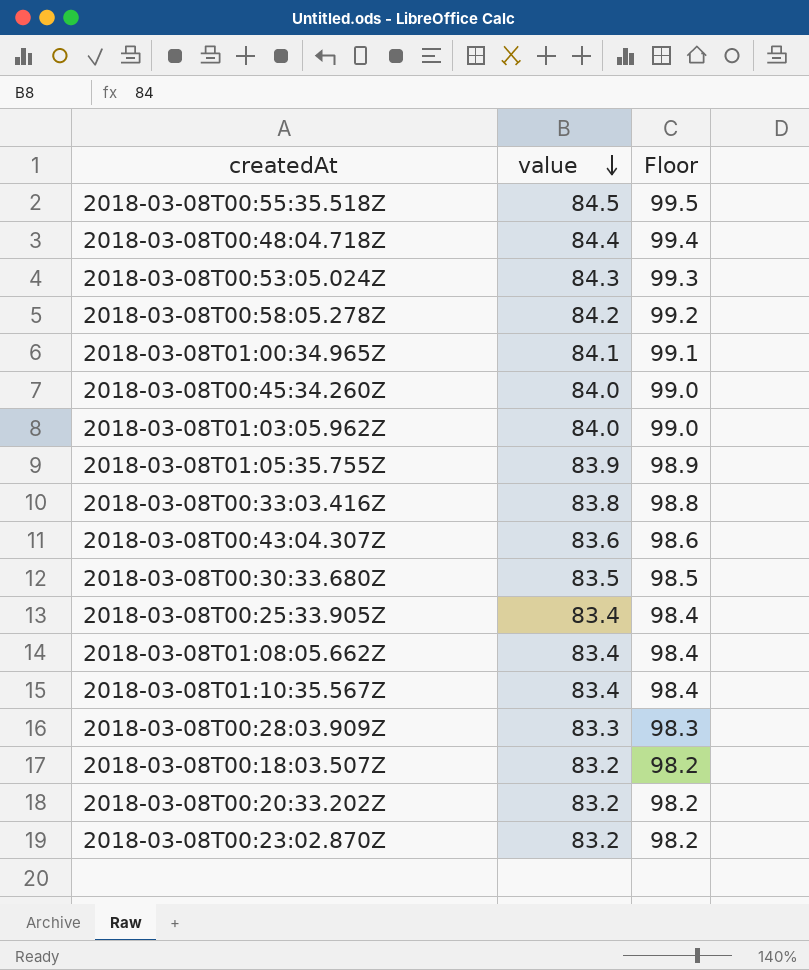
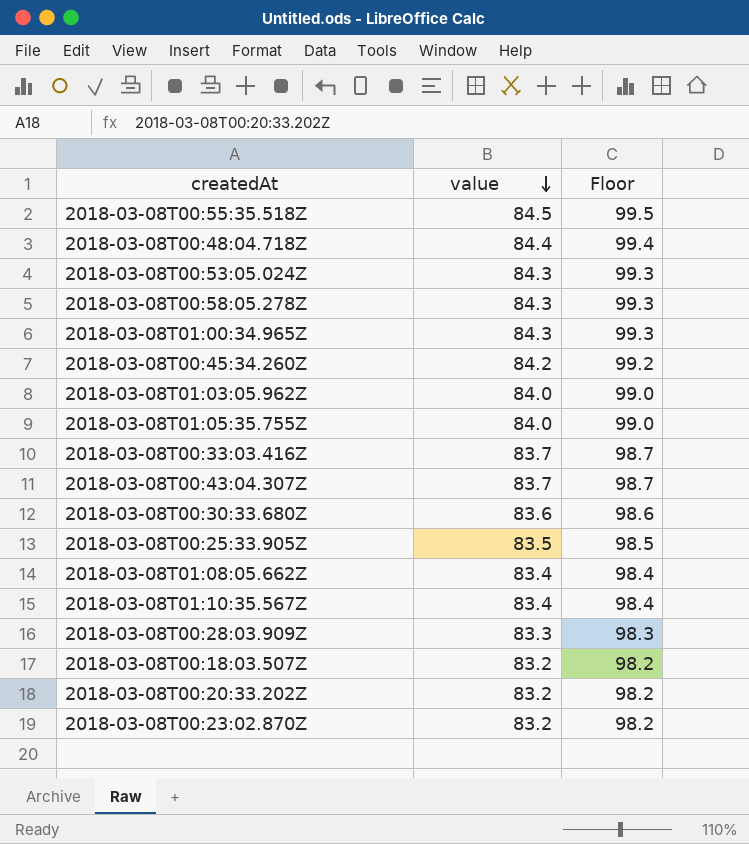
2018-03-08T00:58:05.278Z | value: 84.2 -> 84.3
2018-03-08T00:58:05.278Z | Floor: 99.2 -> 99.3
2018-03-08T01:00:34.965Z | value: 84.1 -> 84.3
2018-03-08T01:00:34.965Z | Floor: 99.1 -> 99.3
2018-03-08T00:45:34.260Z | value: 84.0 -> 84.2
2018-03-08T00:45:34.260Z | Floor: 99.0 -> 99.2
2018-03-08T01:05:35.755Z | value: 83.9 -> 84.0
2018-03-08T01:05:35.755Z | Floor: 98.9 -> 99.0
2018-03-08T00:33:03.416Z | value: 83.8 -> 83.7
2018-03-08T00:33:03.416Z | Floor: 98.8 -> 98.7
2018-03-08T00:43:04.307Z | value: 83.6 -> 83.7
2018-03-08T00:43:04.307Z | Floor: 98.6 -> 98.7
2018-03-08T00:30:33.680Z | value: 83.5 -> 83.6
2018-03-08T00:30:33.680Z | Floor: 98.5 -> 98.6
2018-03-08T00:25:33.905Z | value: 83.4 -> 83.5
2018-03-08T00:25:33.905Z | Floor: 98.4 -> 98.5

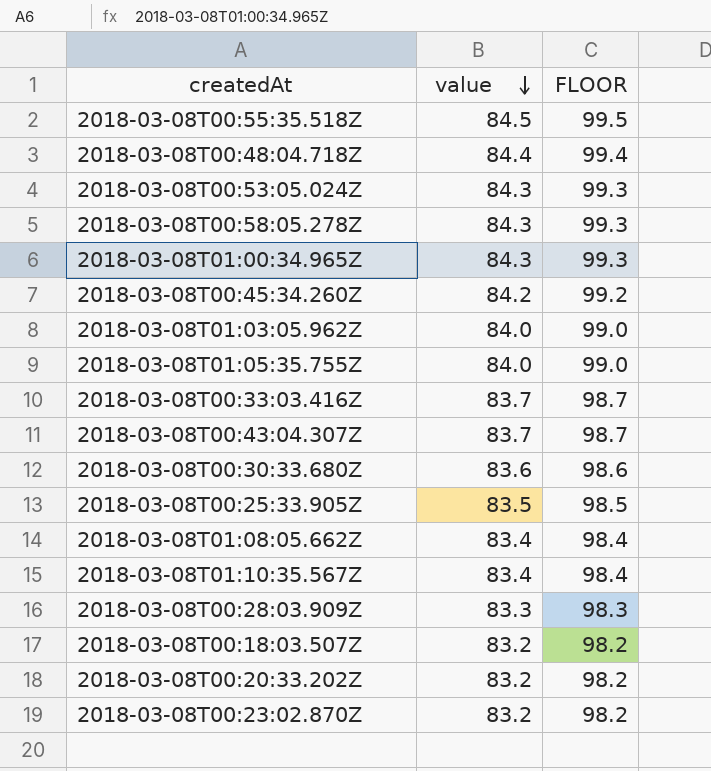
column name: Floor -> FLOOR

